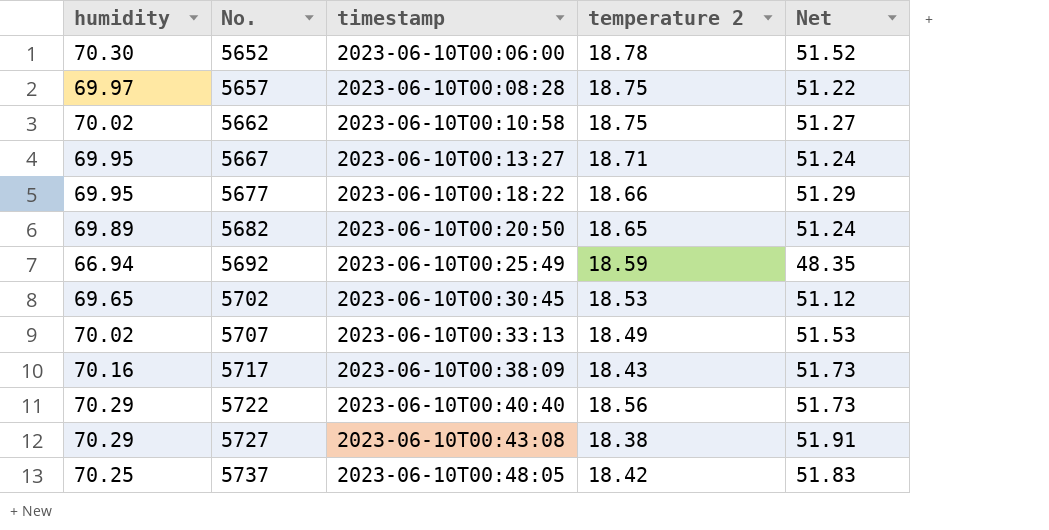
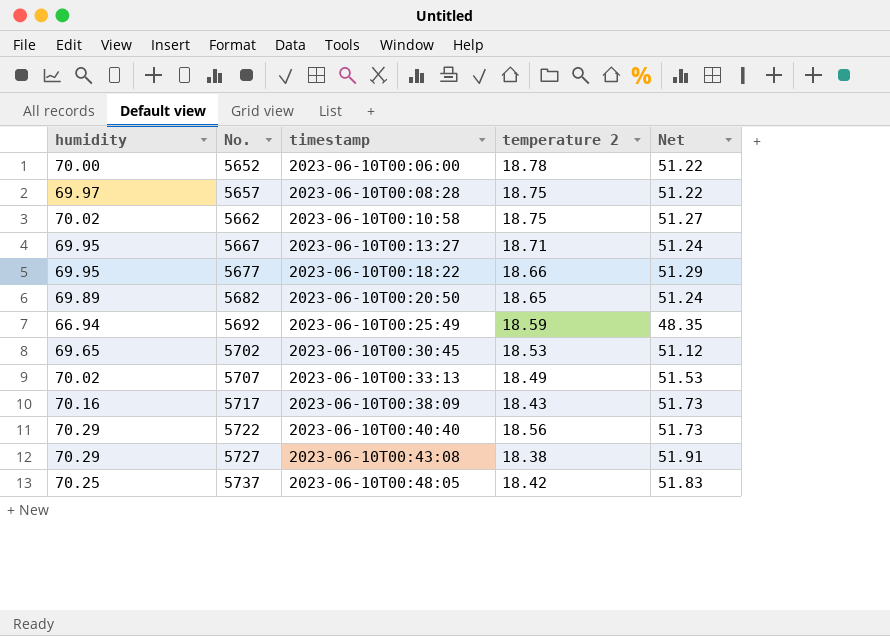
5652 | humidity: 70.30 -> 70.00
5652 | Net: 51.52 -> 51.22

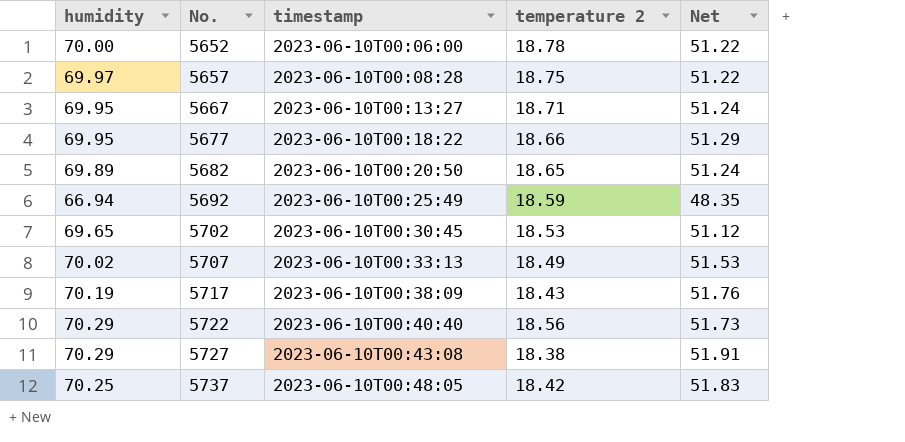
row 5662: 70.02 | 2023-06-10T00:10:58 | 18.75 | 51.27 -> none
5717 | humidity: 70.16 -> 70.19
5717 | Net: 51.73 -> 51.76

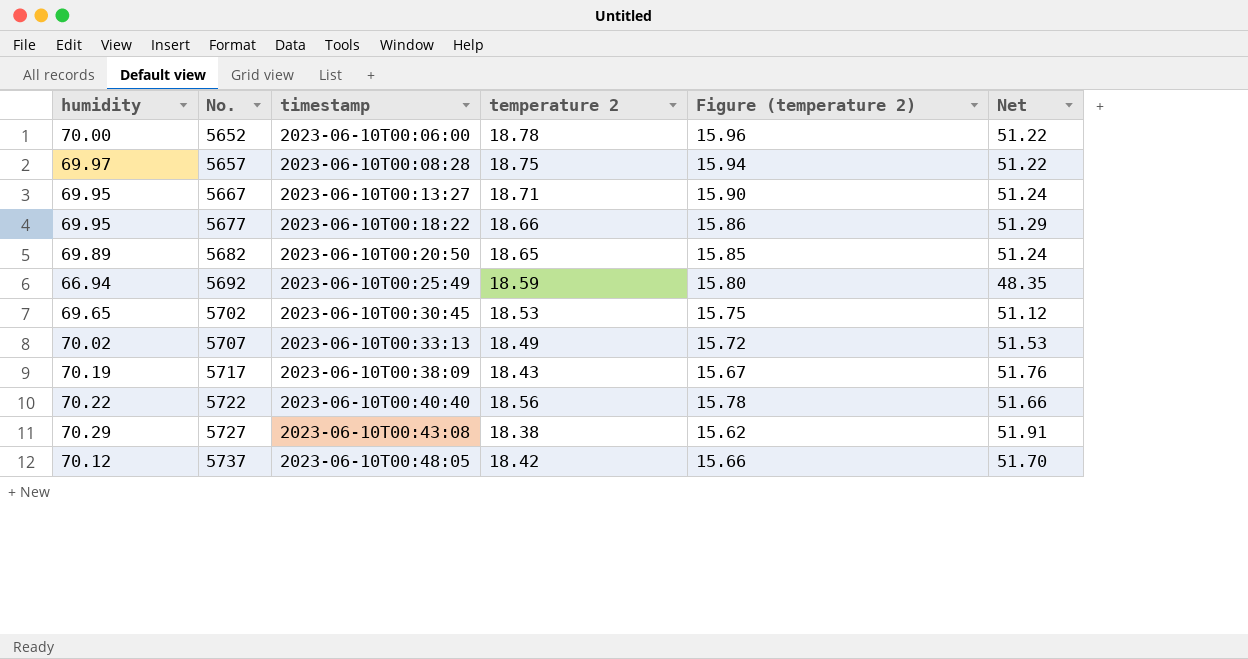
column Figure (temperature 2) | formula: none -> [temperature 2] * 0.85
5722 | humidity: 70.29 -> 70.22
5722 | Net: 51.73 -> 51.66
5737 | humidity: 70.25 -> 70.12
5737 | Net: 51.83 -> 51.70

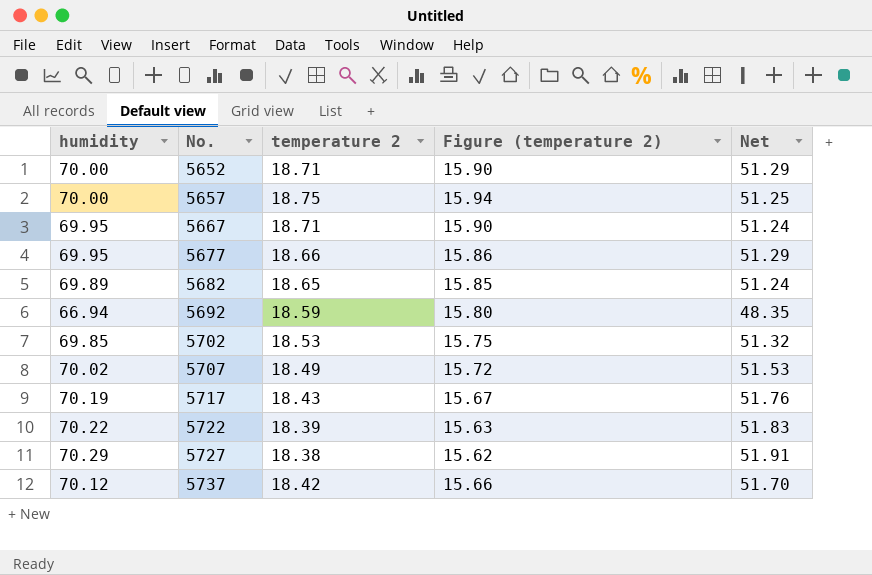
column timestamp | position: 3 -> none
5652 | temperature 2: 18.78 -> 18.71
5652 | Figure (temperature 2): 15.96 -> 15.90
5652 | Net: 51.22 -> 51.29
5657 | humidity: 69.97 -> 70.00
5657 | Net: 51.22 -> 51.25
5702 | humidity: 69.65 -> 69.85
5702 | Net: 51.12 -> 51.32
5722 | temperature 2: 18.56 -> 18.39
5722 | Figure (temperature 2): 15.78 -> 15.63
5722 | Net: 51.66 -> 51.83

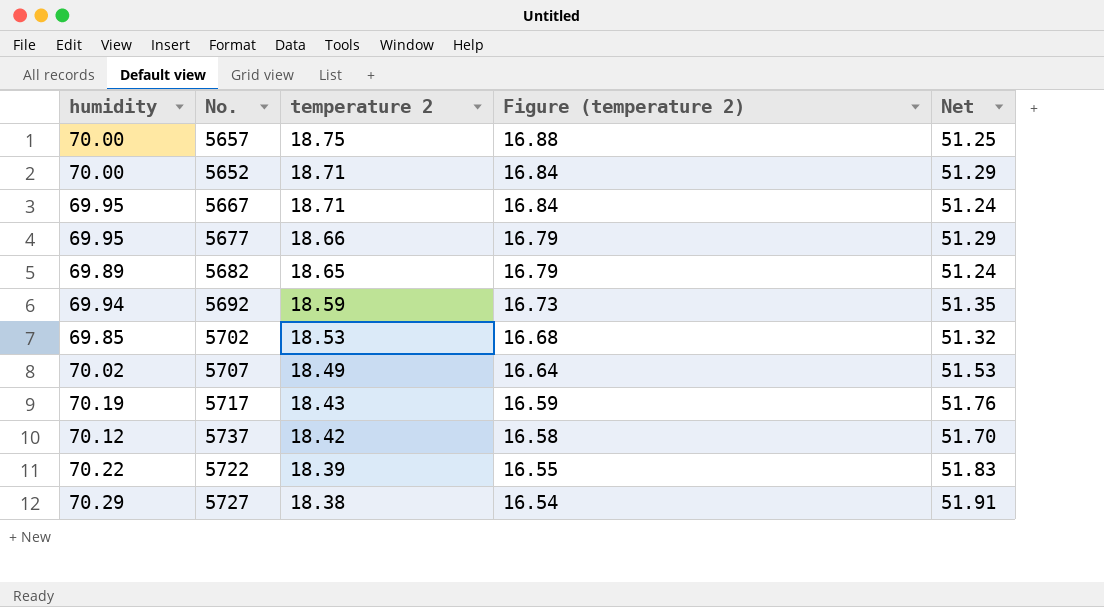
row order: No. ascending -> temperature 2 descending
column Figure (temperature 2) | formula: [temperature 2] * 0.85 -> [temperature 2] * 0.9
5692 | humidity: 66.94 -> 69.94
5692 | Net: 48.35 -> 51.35

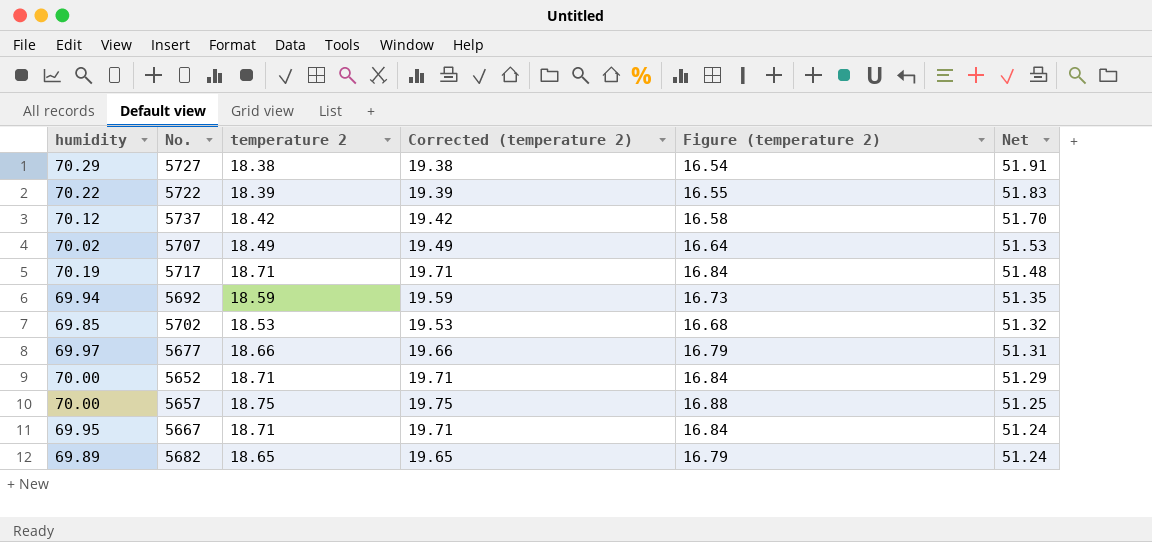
row order: temperature 2 descending -> Net descending
column Corrected (temperature 2) | formula: none -> [temperature 2] + 1
5717 | temperature 2: 18.43 -> 18.71
5717 | Figure (temperature 2): 16.59 -> 16.84
5717 | Net: 51.76 -> 51.48
5677 | humidity: 69.95 -> 69.97
5677 | Net: 51.29 -> 51.31

